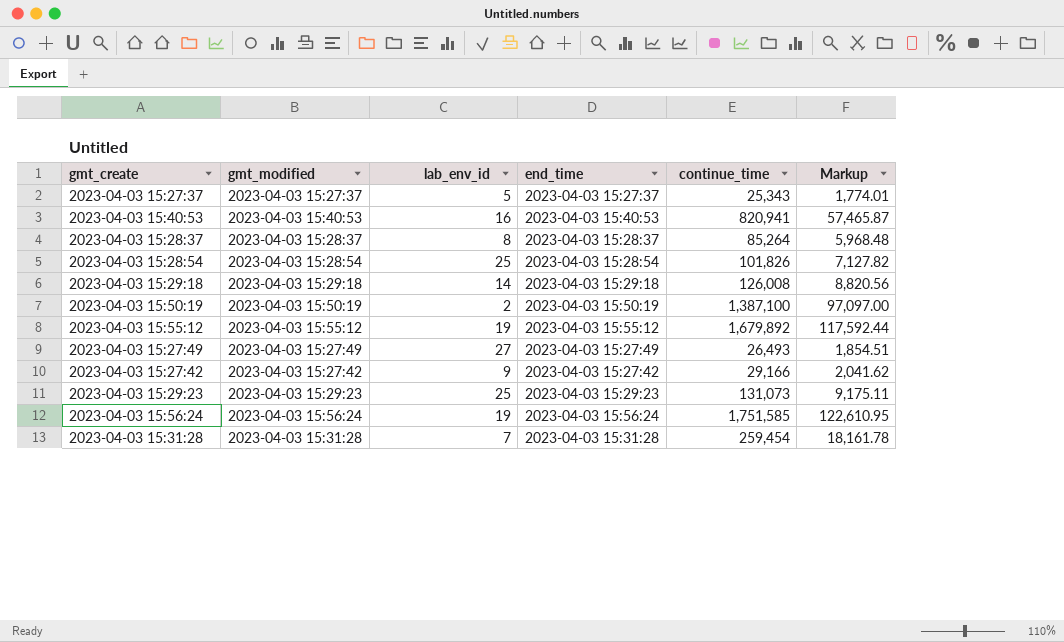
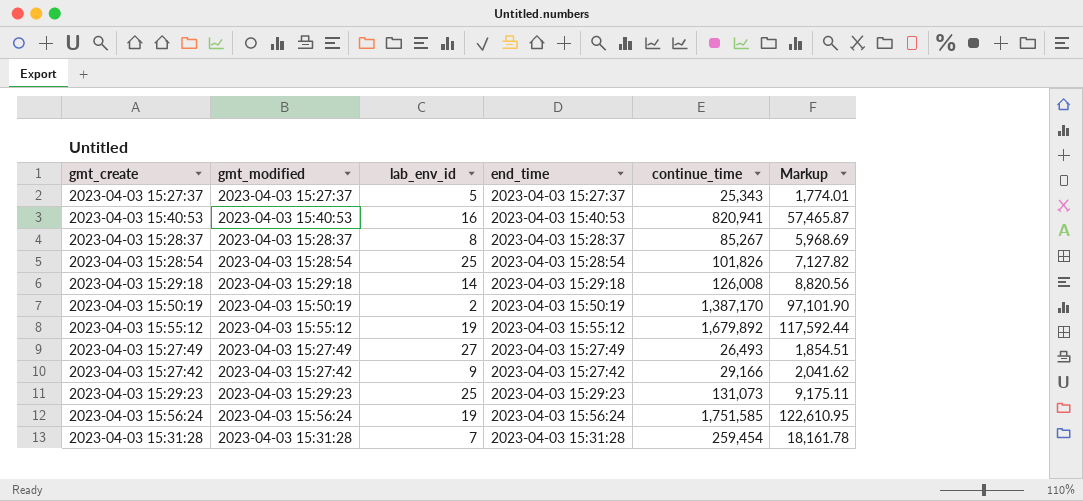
2023-04-03 15:28:37 | continue_time: 85,264 -> 85,267
2023-04-03 15:28:37 | Markup: 5,968.48 -> 5,968.69
2023-04-03 15:50:19 | continue_time: 1,387,100 -> 1,387,170
2023-04-03 15:50:19 | Markup: 97,097.00 -> 97,101.90

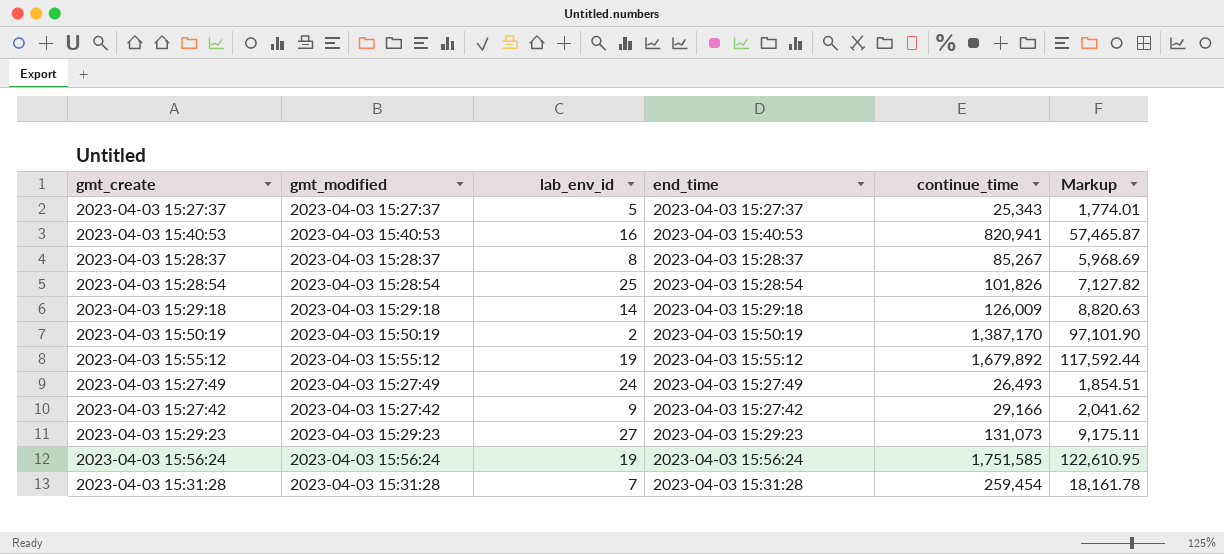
2023-04-03 15:29:18 | continue_time: 126,008 -> 126,009
2023-04-03 15:29:18 | Markup: 8,820.56 -> 8,820.63
2023-04-03 15:27:49 | lab_env_id: 27 -> 24
2023-04-03 15:29:23 | lab_env_id: 25 -> 27

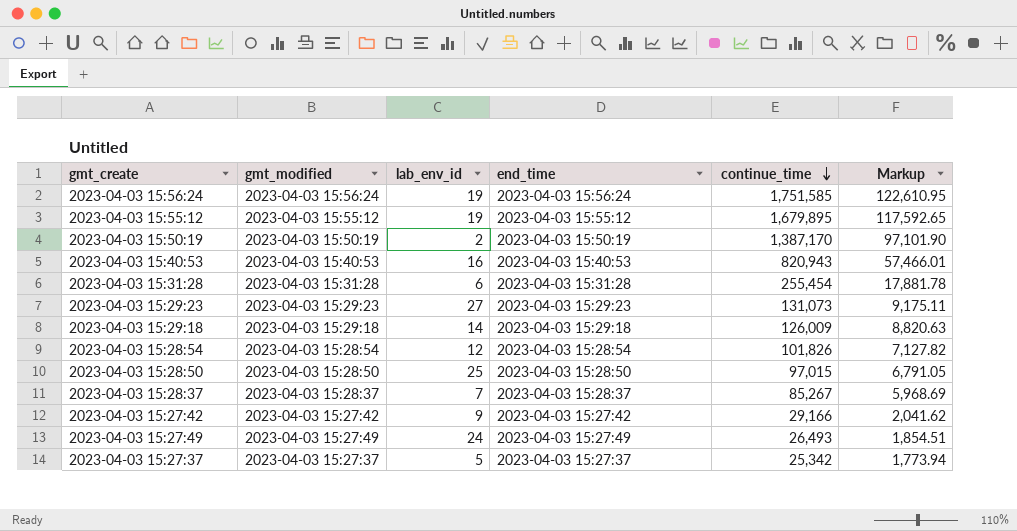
row order: none -> continue_time descending
2023-04-03 15:55:12 | continue_time: 1,679,892 -> 1,679,895
2023-04-03 15:55:12 | Markup: 117,592.44 -> 117,592.65
2023-04-03 15:40:53 | continue_time: 820,941 -> 820,943
2023-04-03 15:40:53 | Markup: 57,465.87 -> 57,466.01
2023-04-03 15:31:28 | lab_env_id: 7 -> 6
2023-04-03 15:31:28 | continue_time: 259,454 -> 255,454
2023-04-03 15:31:28 | Markup: 18,161.78 -> 17,881.78
2023-04-03 15:28:54 | lab_env_id: 25 -> 12
row 2023-04-03 15:28:50: none -> 2023-04-03 15:28:50 | 25 | 2023-04-03 15:28:50 | 97,015 | 6,791.05
2023-04-03 15:28:37 | lab_env_id: 8 -> 7
2023-04-03 15:27:37 | continue_time: 25,343 -> 25,342
2023-04-03 15:27:37 | Markup: 1,774.01 -> 1,773.94

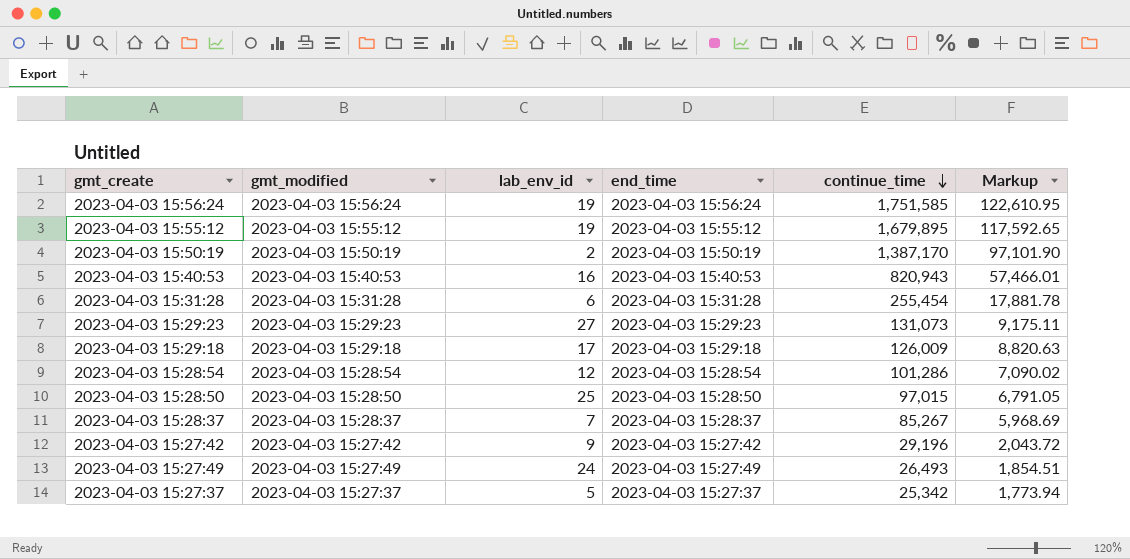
2023-04-03 15:29:18 | lab_env_id: 14 -> 17
2023-04-03 15:28:54 | continue_time: 101,826 -> 101,286
2023-04-03 15:28:54 | Markup: 7,127.82 -> 7,090.02
2023-04-03 15:27:42 | continue_time: 29,166 -> 29,196
2023-04-03 15:27:42 | Markup: 2,041.62 -> 2,043.72

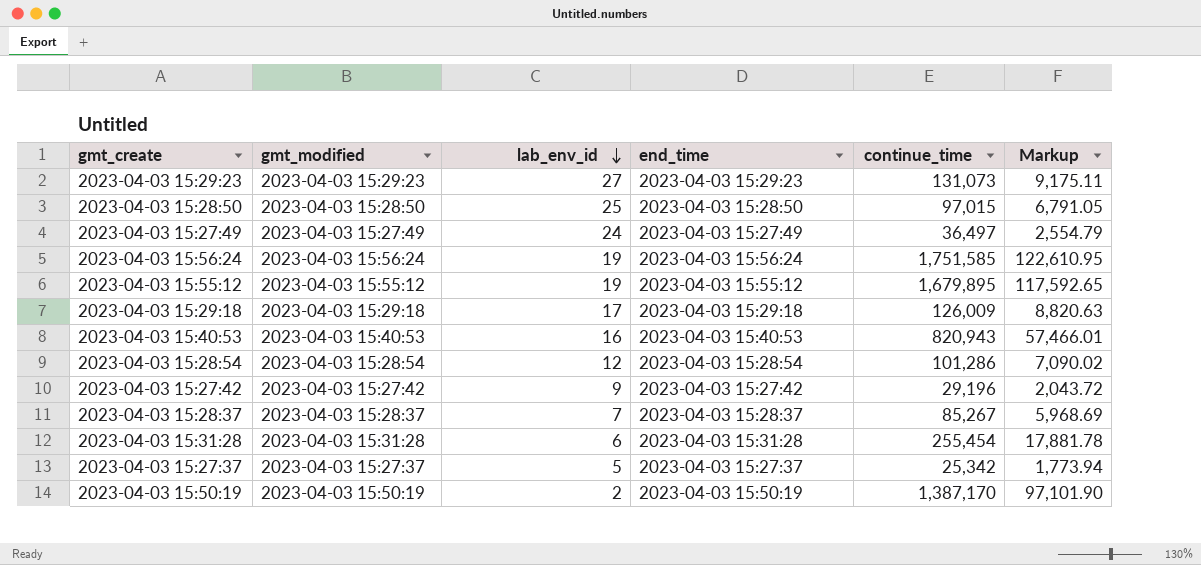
row order: continue_time descending -> lab_env_id descending
2023-04-03 15:27:49 | continue_time: 26,493 -> 36,497
2023-04-03 15:27:49 | Markup: 1,854.51 -> 2,554.79

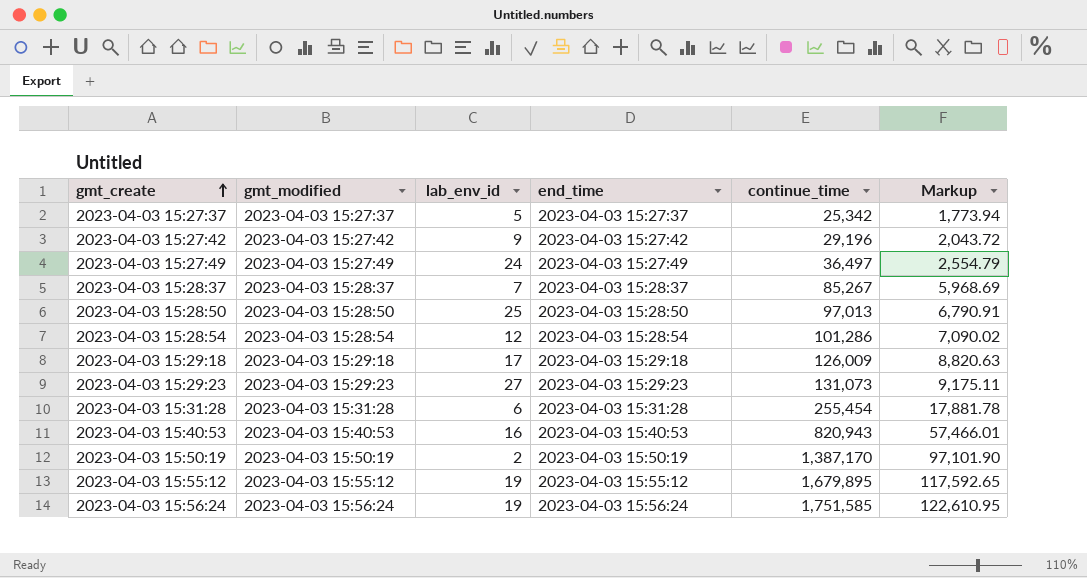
row order: lab_env_id descending -> gmt_create ascending
2023-04-03 15:28:50 | continue_time: 97,015 -> 97,013
2023-04-03 15:28:50 | Markup: 6,791.05 -> 6,790.91

